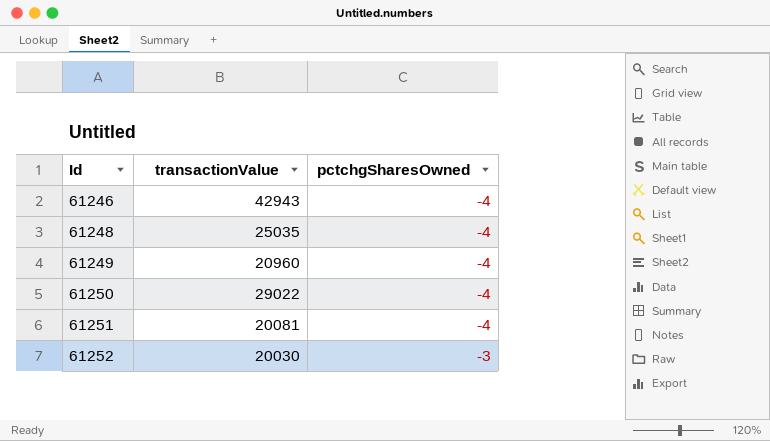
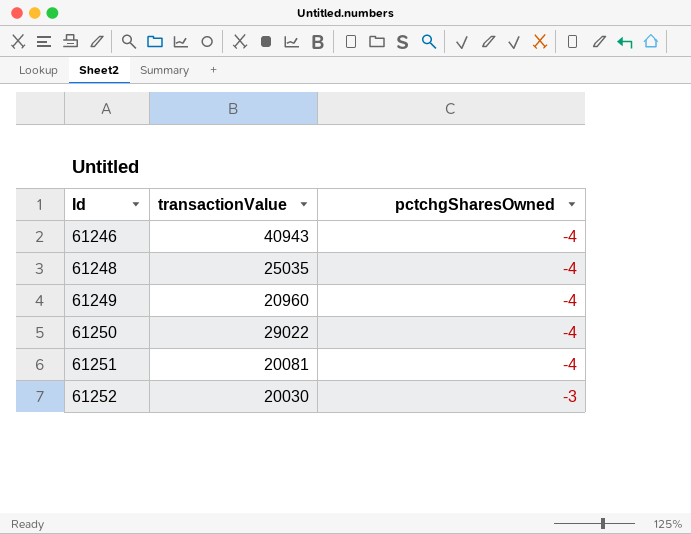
61246 | transactionValue: 42943 -> 40943

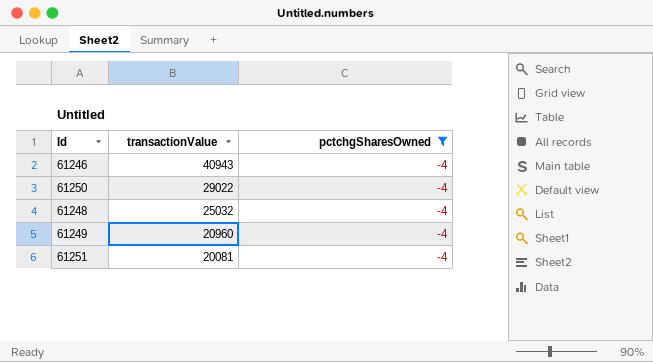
filter: none -> pctchgSharesOwned = -4
row order: Id ascending -> transactionValue descending
61248 | transactionValue: 25035 -> 25032

